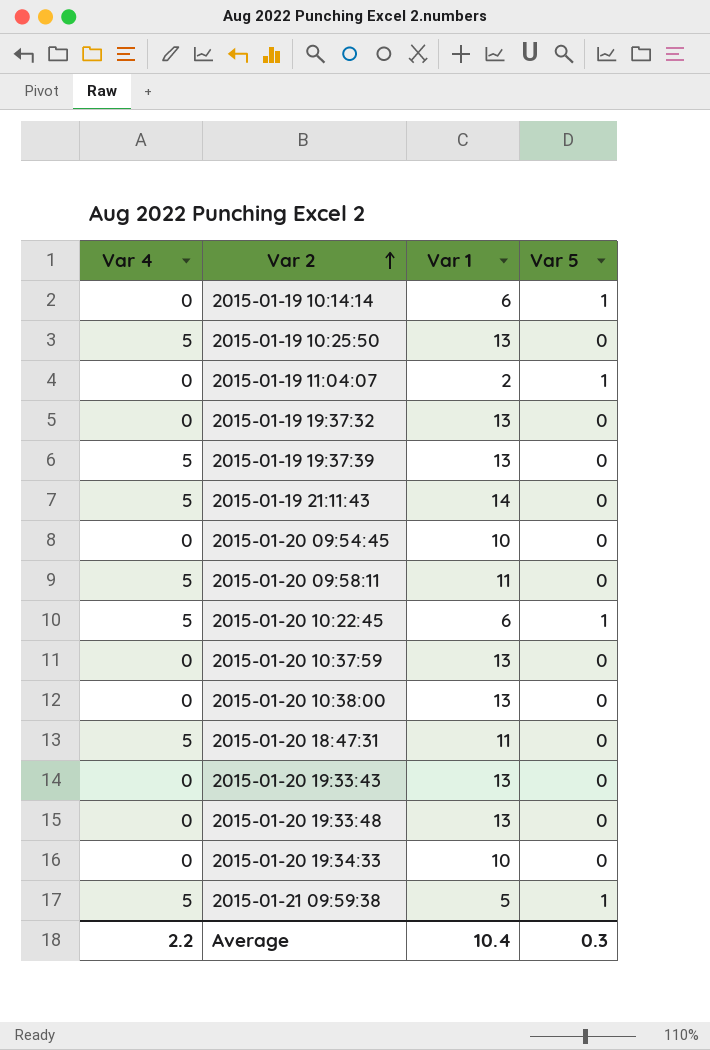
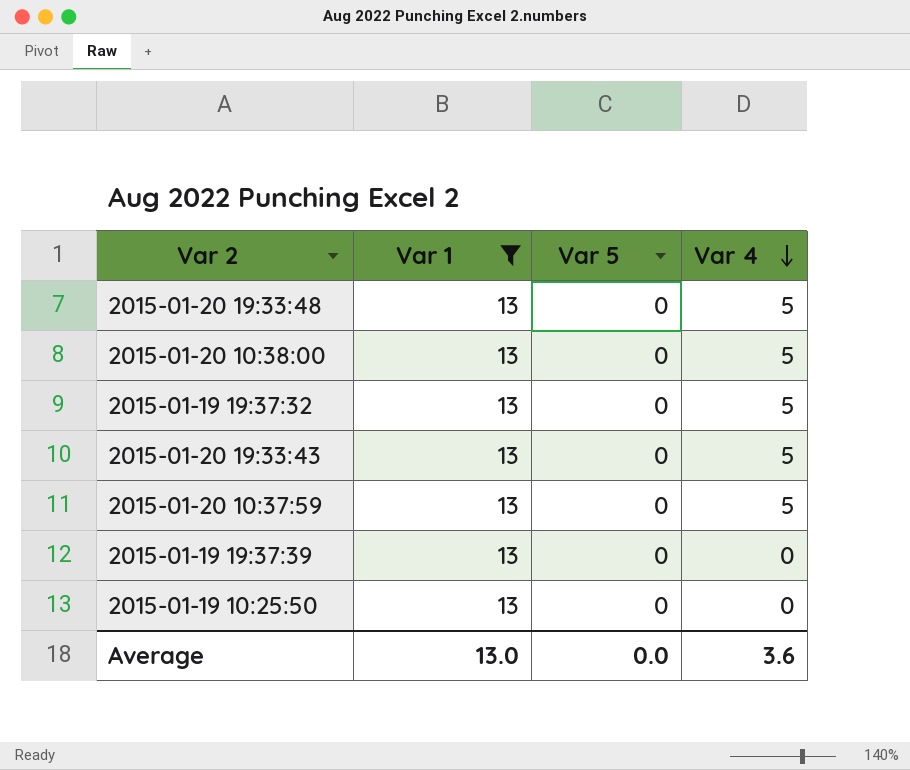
filter: none -> Var 1 = 13
row order: Var 2 ascending -> Var 4 descending
column Var 4 | position: 1 -> 4
2015-01-20 19:33:48 | Var 4: 0 -> 5
2015-01-20 10:38:00 | Var 4: 0 -> 5
2015-01-19 19:37:32 | Var 4: 0 -> 5
2015-01-20 19:33:43 | Var 4: 0 -> 5
2015-01-20 10:37:59 | Var 4: 0 -> 5
2015-01-19 19:37:39 | Var 4: 5 -> 0
2015-01-19 10:25:50 | Var 4: 5 -> 0
Average | Var 1: 10.4 -> 13.0
Average | Var 5: 0.3 -> 0.0
Average | Var 4: 2.2 -> 3.6

